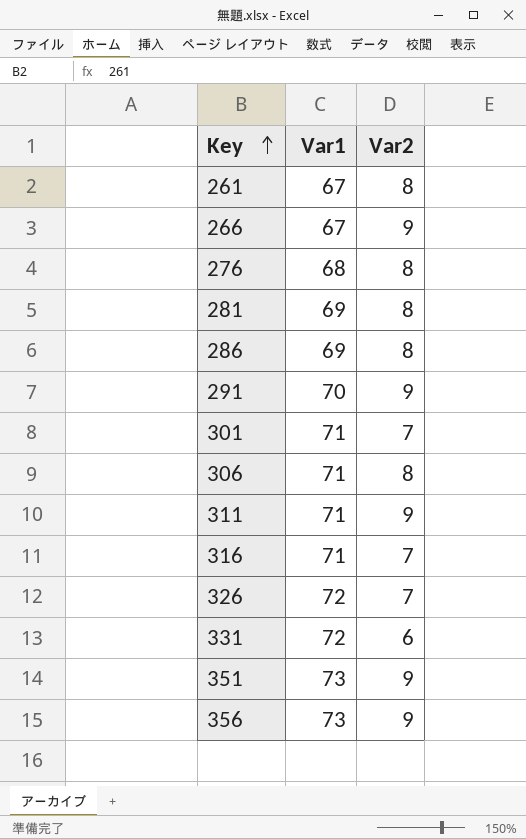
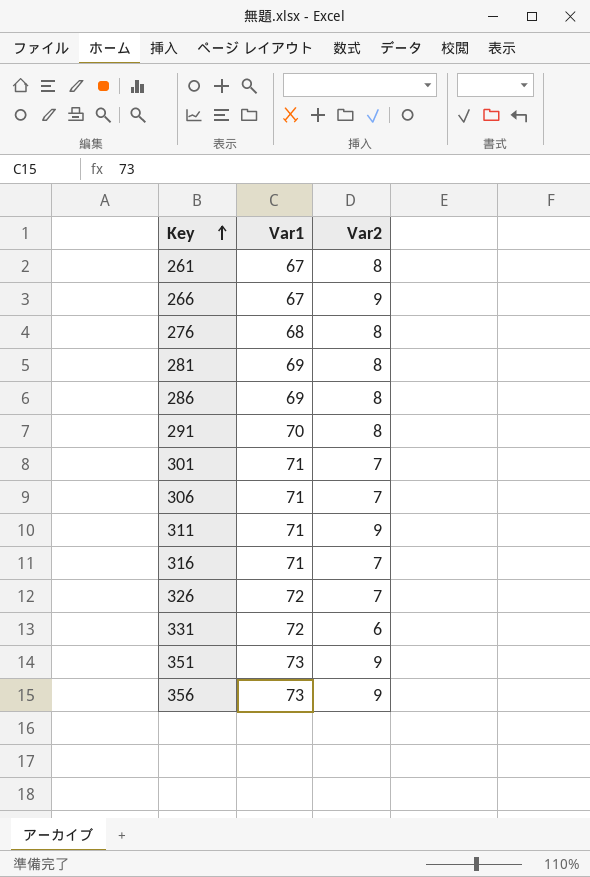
291 | Var2: 9 -> 8
306 | Var2: 8 -> 7

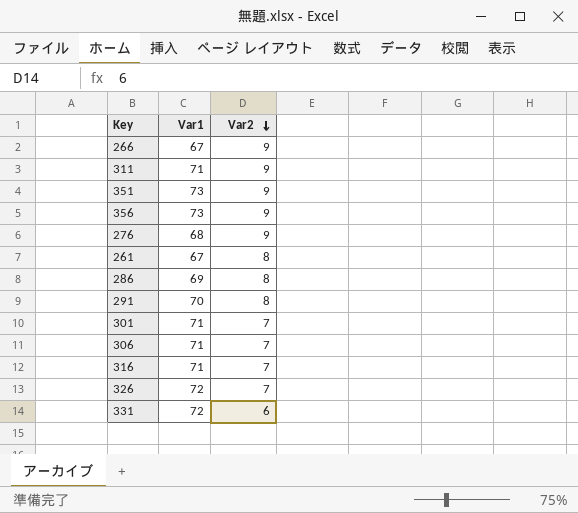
row order: Key ascending -> Var2 descending
row 281: 69 | 8 -> none
276 | Var2: 8 -> 9

